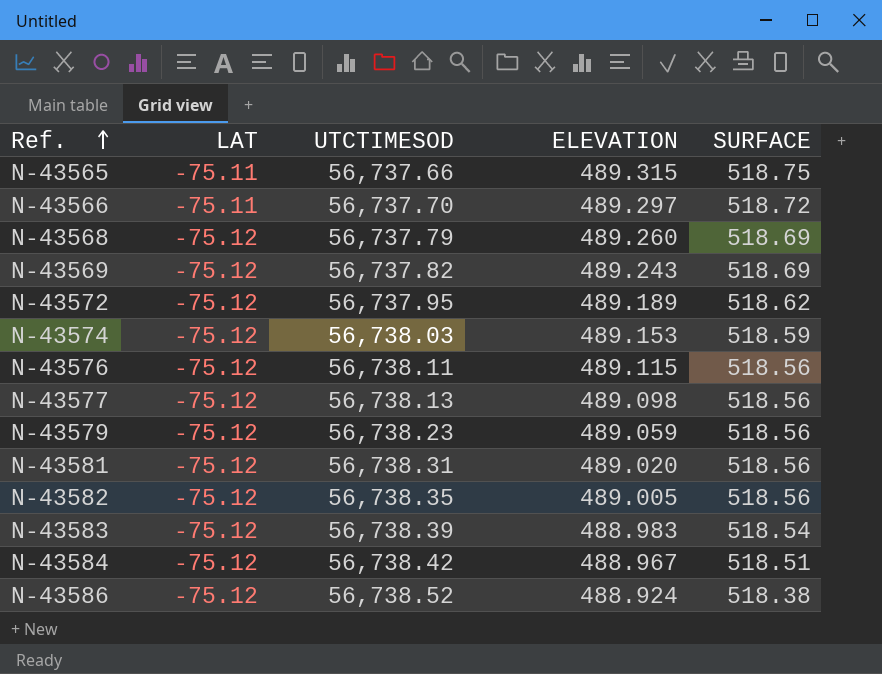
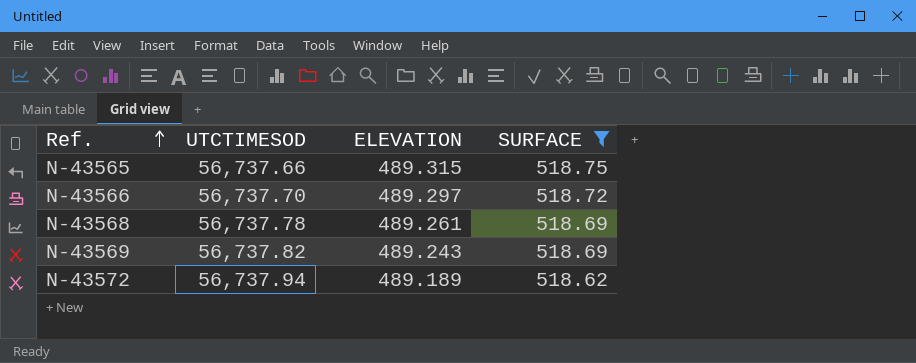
filter: none -> SURFACE >= 518.62
column LAT | position: 2 -> none
N-43568 | UTCTIMESOD: 56,737.79 -> 56,737.78
N-43568 | ELEVATION: 489.260 -> 489.261
N-43572 | UTCTIMESOD: 56,737.95 -> 56,737.94

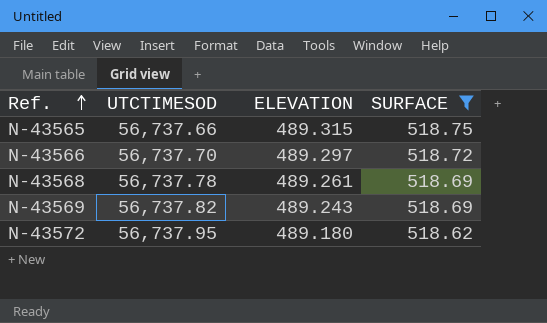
N-43572 | UTCTIMESOD: 56,737.94 -> 56,737.95
N-43572 | ELEVATION: 489.189 -> 489.180

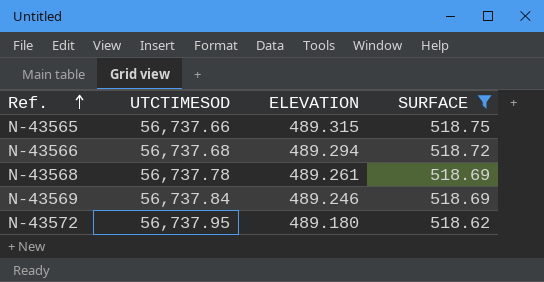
N-43566 | UTCTIMESOD: 56,737.70 -> 56,737.68
N-43566 | ELEVATION: 489.297 -> 489.294
N-43569 | UTCTIMESOD: 56,737.82 -> 56,737.84
N-43569 | ELEVATION: 489.243 -> 489.246

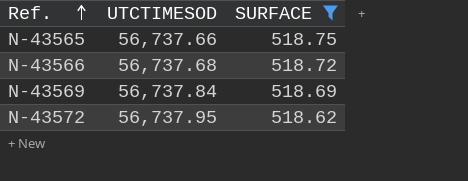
column ELEVATION | position: 3 -> none
row N-43568: 56,737.78 | 489.261 | 518.69 -> none

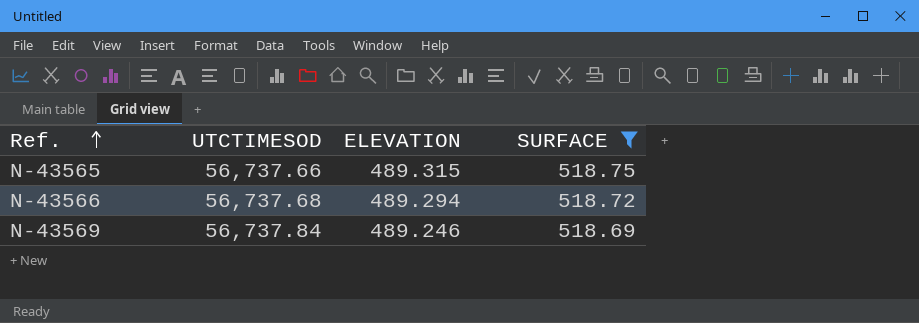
column ELEVATION | position: none -> 3
row N-43572: 56,737.95 | 518.62 -> none

